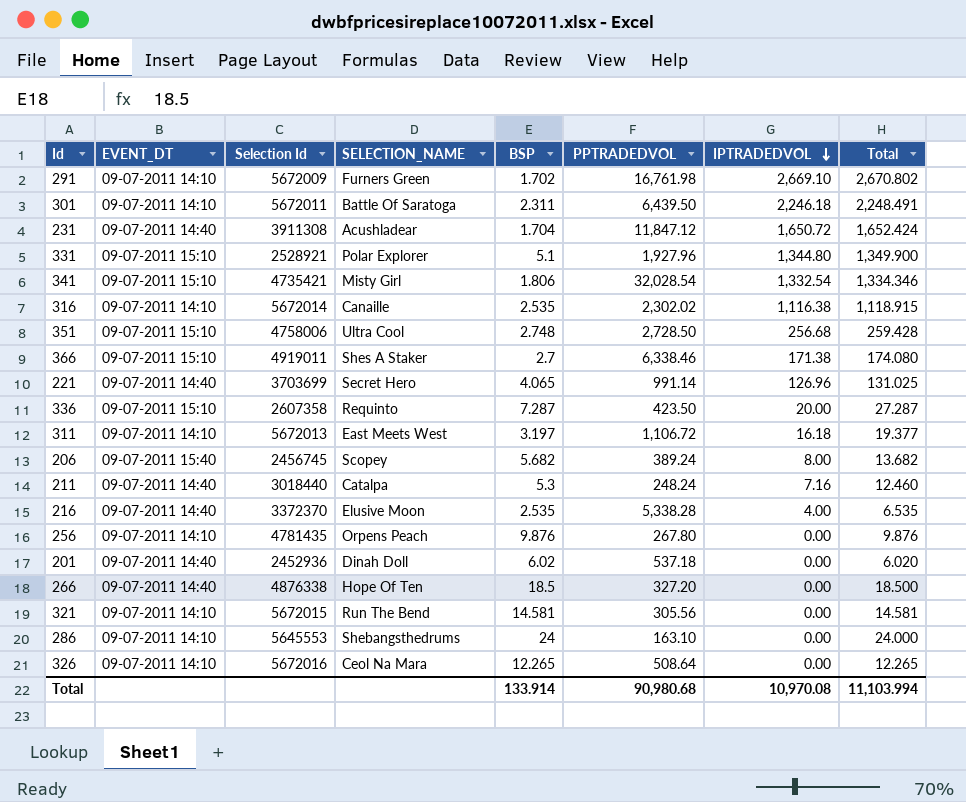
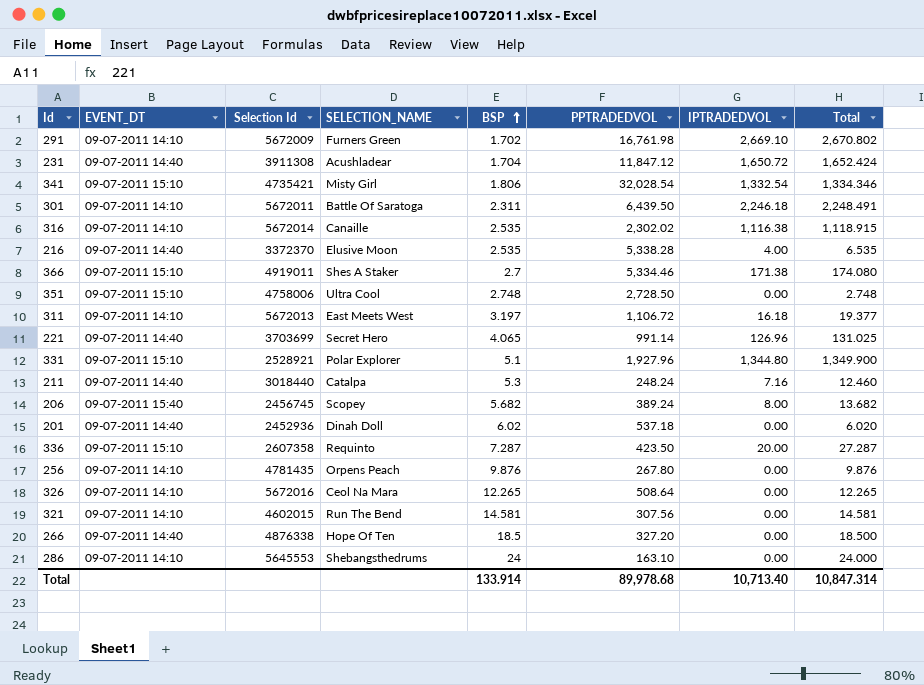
row order: IPTRADEDVOL descending -> BSP ascending
366 | PPTRADEDVOL: 6,338.46 -> 5,334.46
351 | IPTRADEDVOL: 256.68 -> 0.00
351 | Total: 259.428 -> 2.748
321 | Selection Id: 5672015 -> 4602015
321 | PPTRADEDVOL: 305.56 -> 307.56
Total | PPTRADEDVOL: 90,980.68 -> 89,978.68
Total | IPTRADEDVOL: 10,970.08 -> 10,713.40
Total | Total: 11,103.994 -> 10,847.314

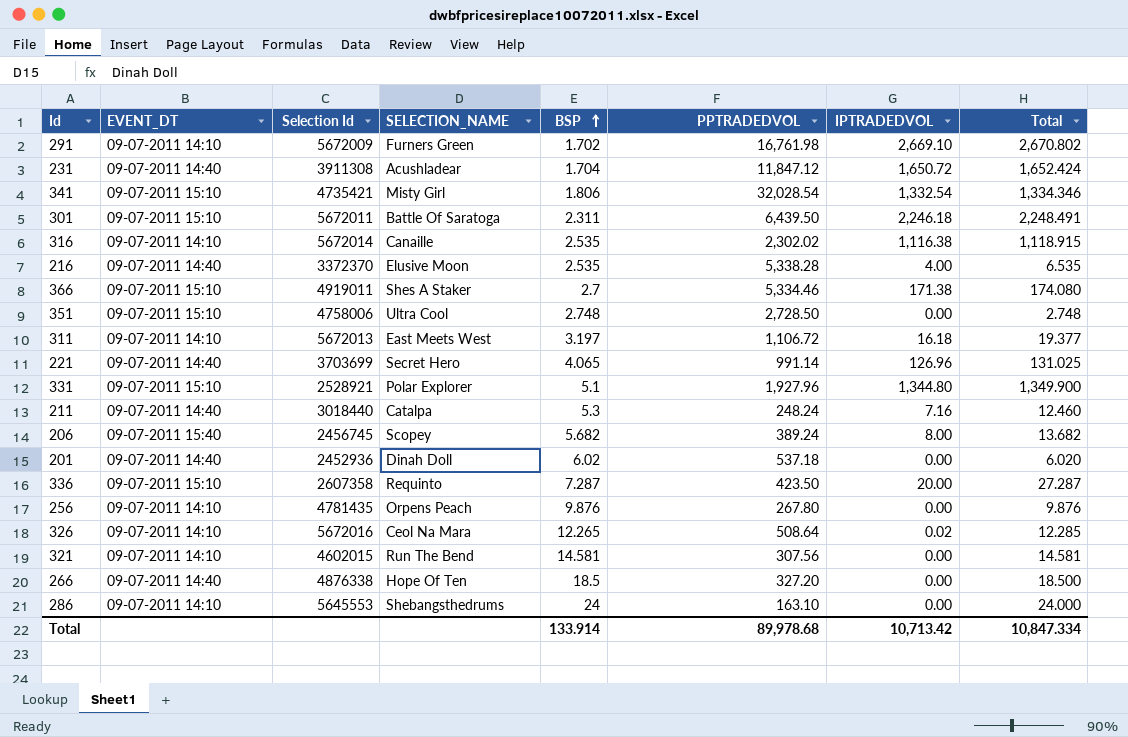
301 | EVENT_DT: 09-07-2011 14:10 -> 09-07-2011 15:10
326 | IPTRADEDVOL: 0.00 -> 0.02
326 | Total: 12.265 -> 12.285
Total | IPTRADEDVOL: 10,713.40 -> 10,713.42
Total | Total: 10,847.314 -> 10,847.334

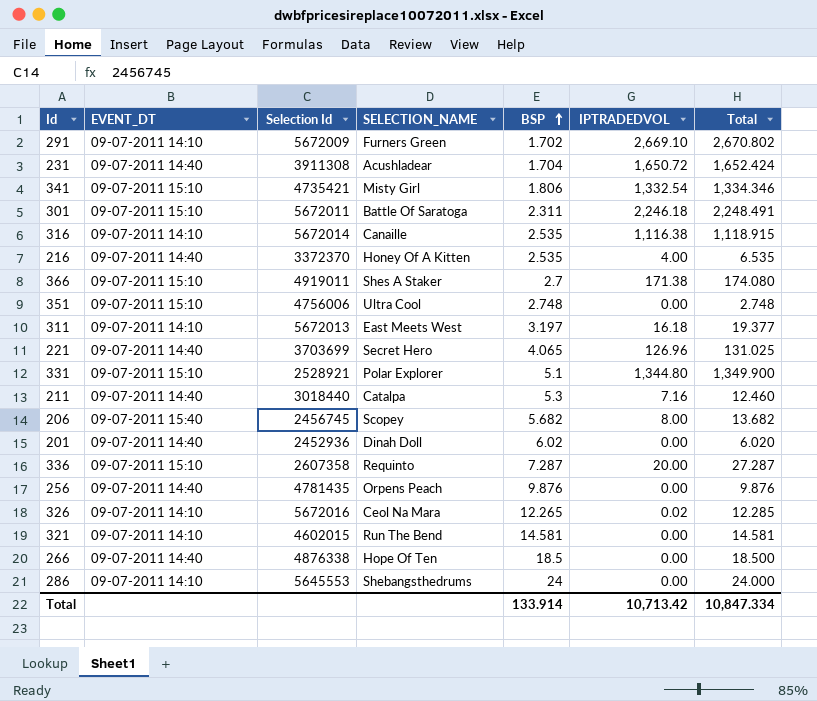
column PPTRADEDVOL | position: 6 -> none
216 | SELECTION_NAME: Elusive Moon -> Honey Of A Kitten
351 | Selection Id: 4758006 -> 4756006
256 | EVENT_DT: 09-07-2011 14:10 -> 09-07-2011 14:40

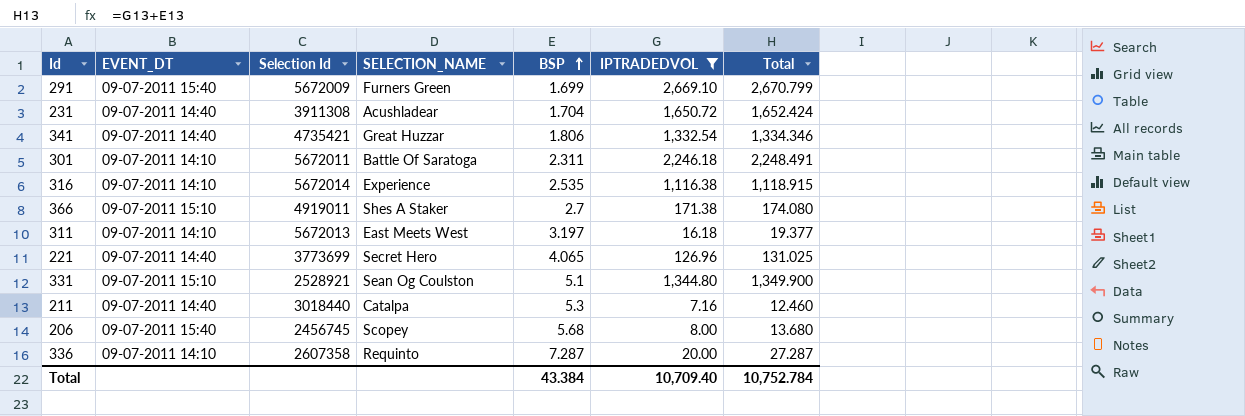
filter: none -> IPTRADEDVOL >= 7.16
291 | EVENT_DT: 09-07-2011 14:10 -> 09-07-2011 15:40
291 | BSP: 1.702 -> 1.699
291 | Total: 2,670.802 -> 2,670.799
341 | EVENT_DT: 09-07-2011 15:10 -> 09-07-2011 14:40
341 | SELECTION_NAME: Misty Girl -> Great Huzzar
301 | EVENT_DT: 09-07-2011 15:10 -> 09-07-2011 14:10
316 | SELECTION_NAME: Canaille -> Experience
221 | Selection Id: 3703699 -> 3773699
331 | SELECTION_NAME: Polar Explorer -> Sean Og Coulston
206 | BSP: 5.682 -> 5.68
206 | Total: 13.682 -> 13.680
336 | EVENT_DT: 09-07-2011 15:10 -> 09-07-2011 14:10
Total | BSP: 133.914 -> 43.384
Total | IPTRADEDVOL: 10,713.42 -> 10,709.40
Total | Total: 10,847.334 -> 10,752.784

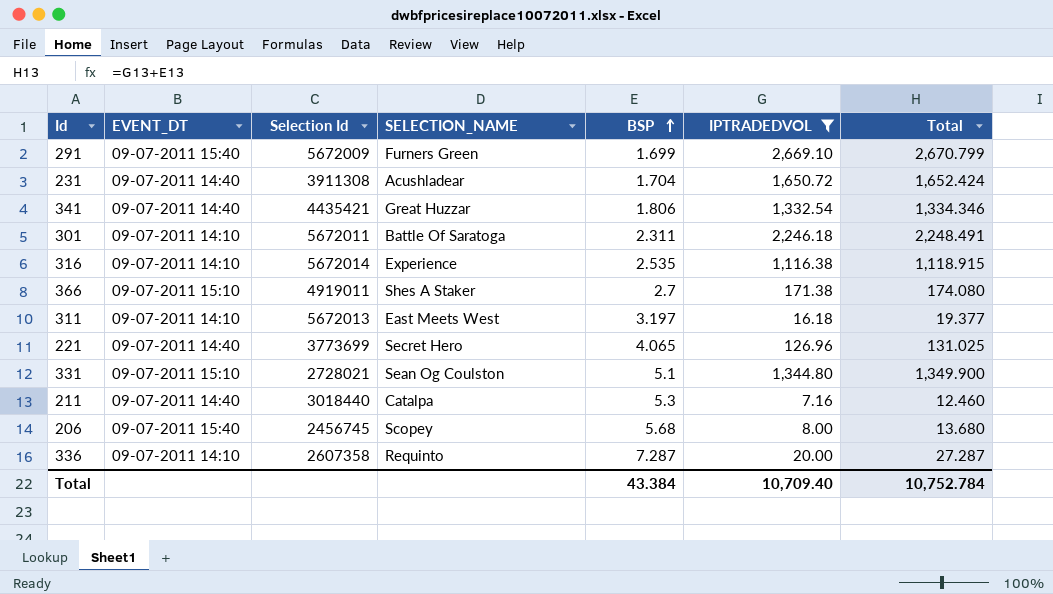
341 | Selection Id: 4735421 -> 4435421
331 | Selection Id: 2528921 -> 2728021

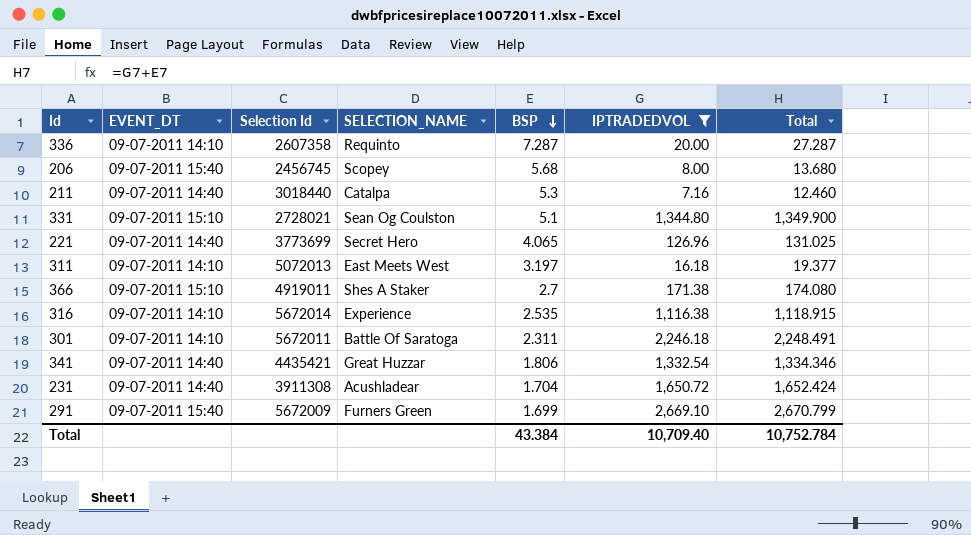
row order: BSP ascending -> BSP descending
311 | Selection Id: 5672013 -> 5072013

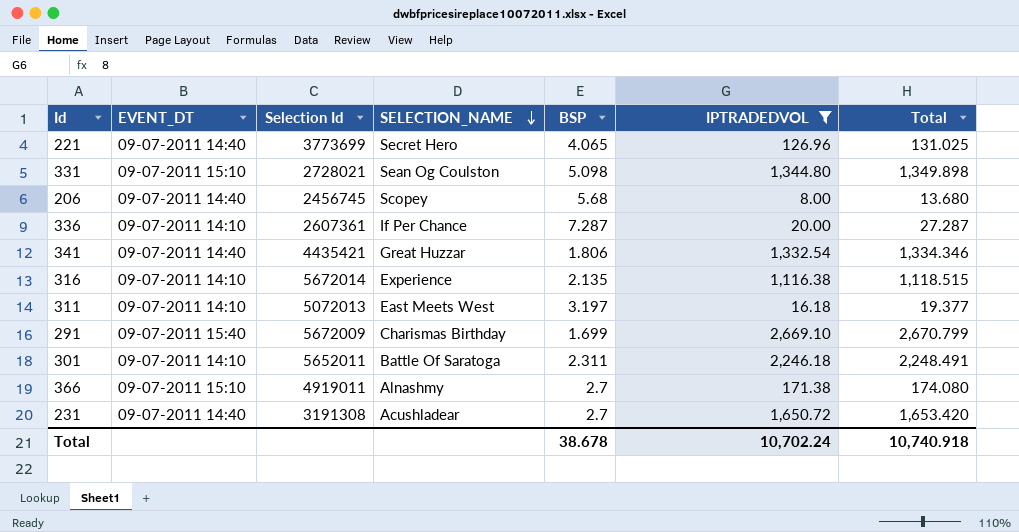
row order: BSP descending -> SELECTION_NAME descending
row 211: 09-07-2011 14:40 | 3018440 | Catalpa | 5.3 | 7.16 | 12.460 -> none
331 | BSP: 5.1 -> 5.098
331 | Total: 1,349.900 -> 1,349.898
206 | EVENT_DT: 09-07-2011 15:40 -> 09-07-2011 14:40
336 | Selection Id: 2607358 -> 2607361
336 | SELECTION_NAME: Requinto -> If Per Chance
316 | BSP: 2.535 -> 2.135
316 | Total: 1,118.915 -> 1,118.515
291 | SELECTION_NAME: Furners Green -> Charismas Birthday
301 | Selection Id: 5672011 -> 5652011
366 | SELECTION_NAME: Shes A Staker -> Alnashmy
231 | Selection Id: 3911308 -> 3191308
231 | BSP: 1.704 -> 2.7
231 | Total: 1,652.424 -> 1,653.420
Total | BSP: 43.384 -> 38.678
Total | IPTRADEDVOL: 10,709.40 -> 10,702.24
Total | Total: 10,752.784 -> 10,740.918

